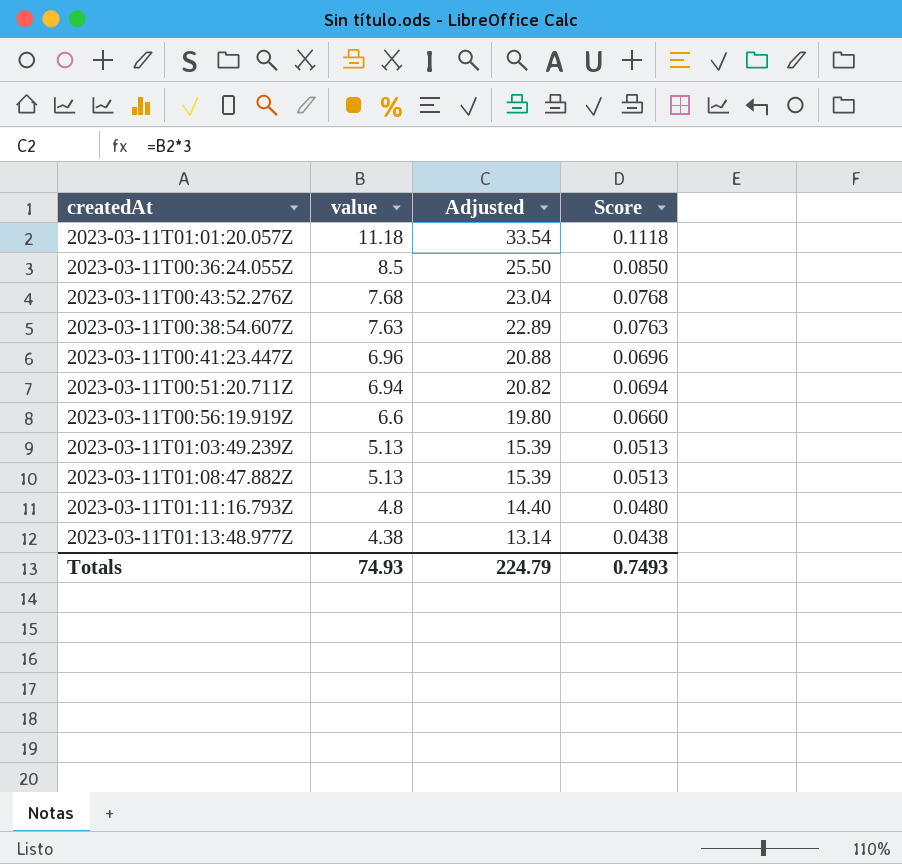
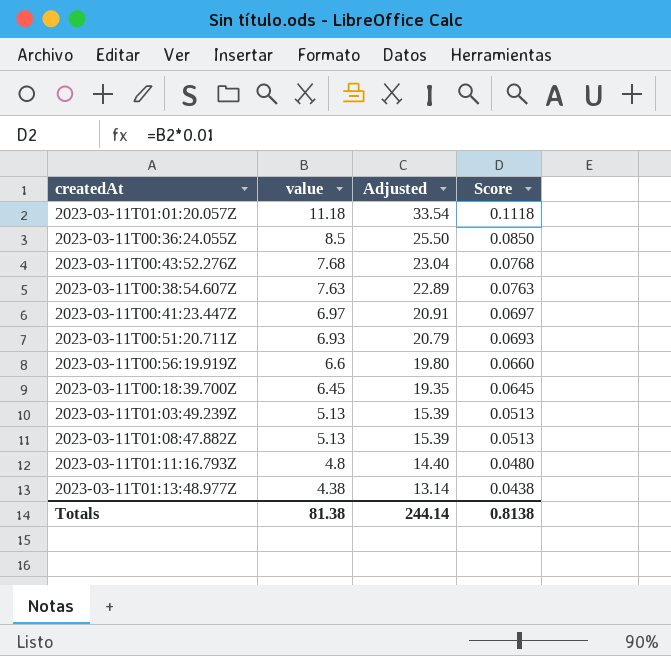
2023-03-11T00:41:23.447Z | value: 6.96 -> 6.97
2023-03-11T00:41:23.447Z | Adjusted: 20.88 -> 20.91
2023-03-11T00:41:23.447Z | Score: 0.0696 -> 0.0697
2023-03-11T00:51:20.711Z | value: 6.94 -> 6.93
2023-03-11T00:51:20.711Z | Adjusted: 20.82 -> 20.79
2023-03-11T00:51:20.711Z | Score: 0.0694 -> 0.0693
row 2023-03-11T00:18:39.700Z: none -> 6.45 | 19.35 | 0.0645
Totals | value: 74.93 -> 81.38
Totals | Adjusted: 224.79 -> 244.14
Totals | Score: 0.7493 -> 0.8138

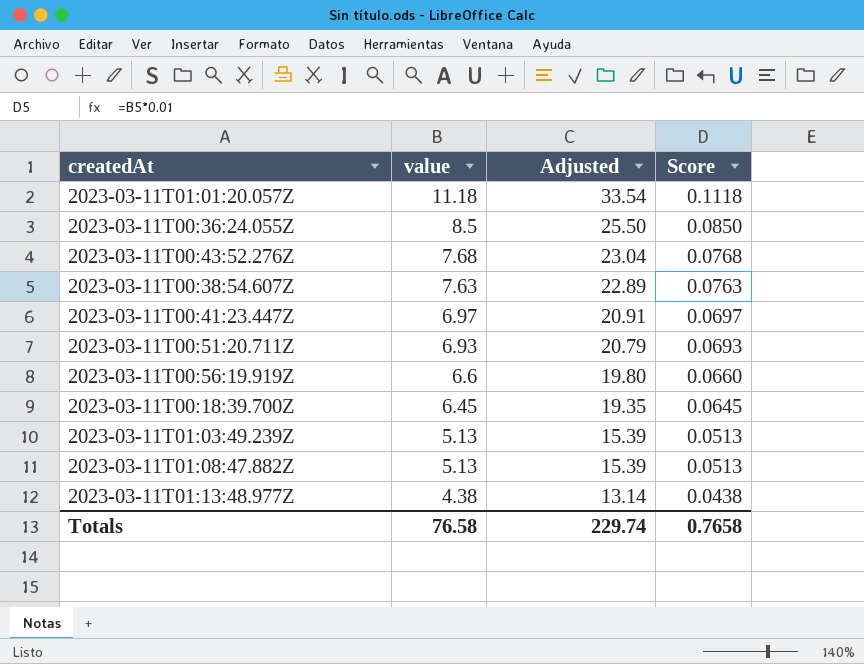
row 2023-03-11T01:11:16.793Z: 4.8 | 14.40 | 0.0480 -> none
Totals | value: 81.38 -> 76.58
Totals | Adjusted: 244.14 -> 229.74
Totals | Score: 0.8138 -> 0.7658

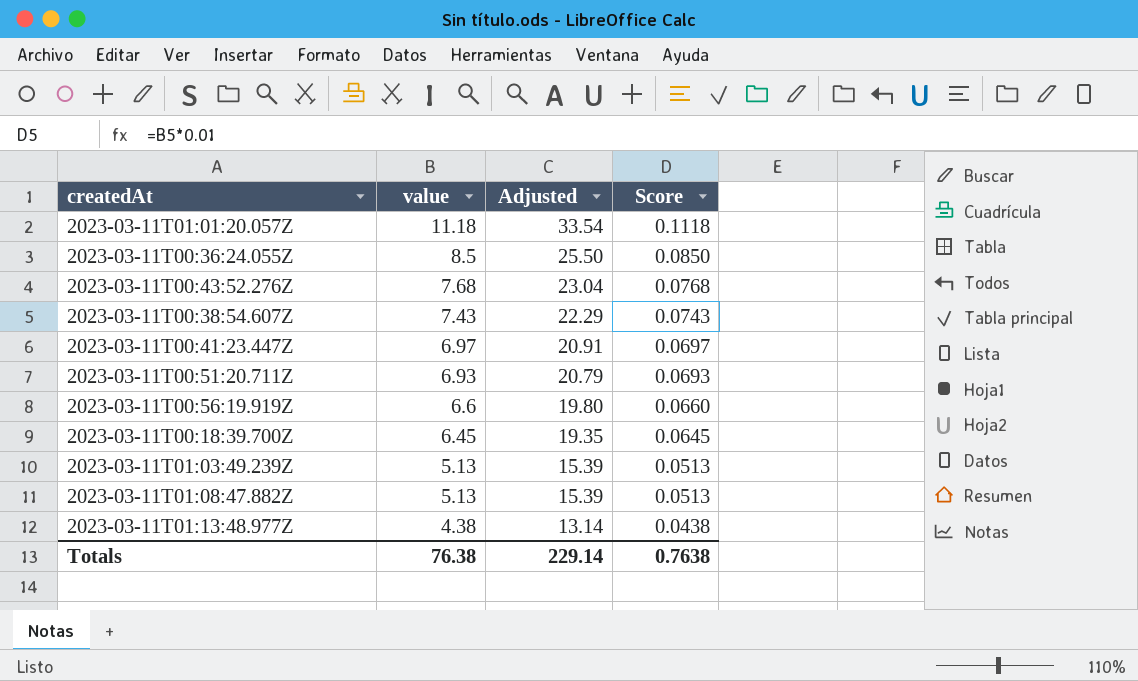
2023-03-11T00:38:54.607Z | value: 7.63 -> 7.43
2023-03-11T00:38:54.607Z | Adjusted: 22.89 -> 22.29
2023-03-11T00:38:54.607Z | Score: 0.0763 -> 0.0743
Totals | value: 76.58 -> 76.38
Totals | Adjusted: 229.74 -> 229.14
Totals | Score: 0.7658 -> 0.7638

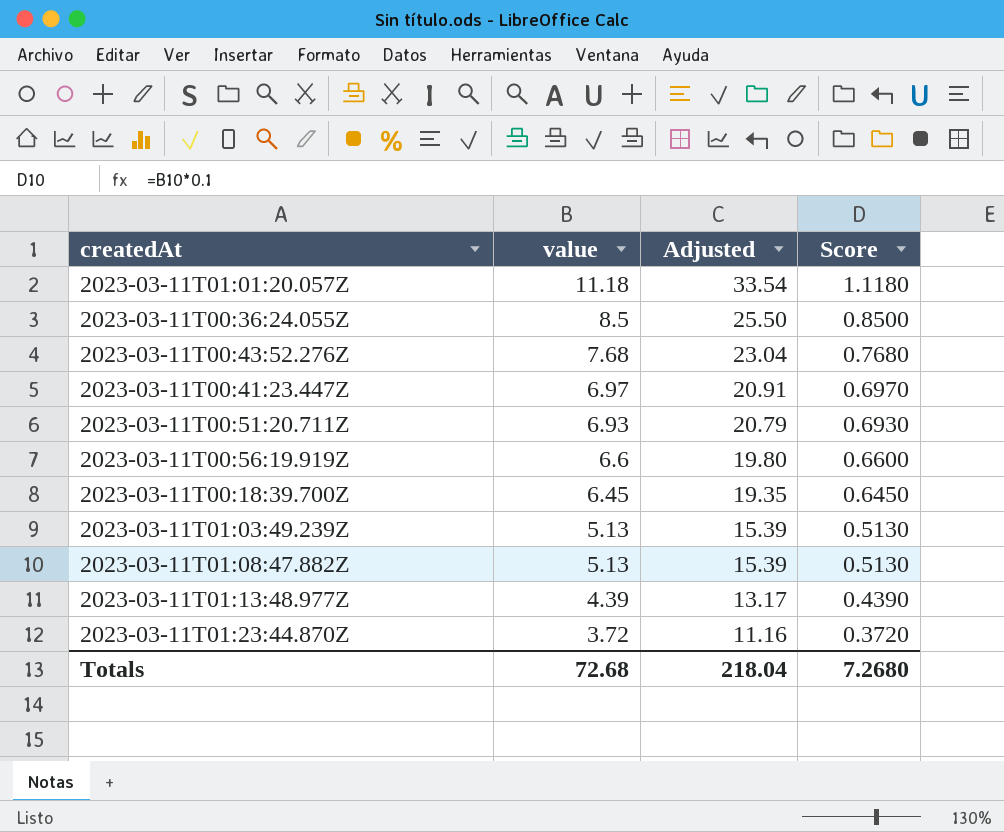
column Score | formula: [value] * 0.01 -> [value] * 0.1
row 2023-03-11T00:38:54.607Z: 7.43 | 22.29 | 0.0743 -> none
2023-03-11T01:13:48.977Z | value: 4.38 -> 4.39
2023-03-11T01:13:48.977Z | Adjusted: 13.14 -> 13.17
row 2023-03-11T01:23:44.870Z: none -> 3.72 | 11.16 | 0.3720
Totals | value: 76.38 -> 72.68
Totals | Adjusted: 229.14 -> 218.04
Totals | Score: 0.7638 -> 7.2680

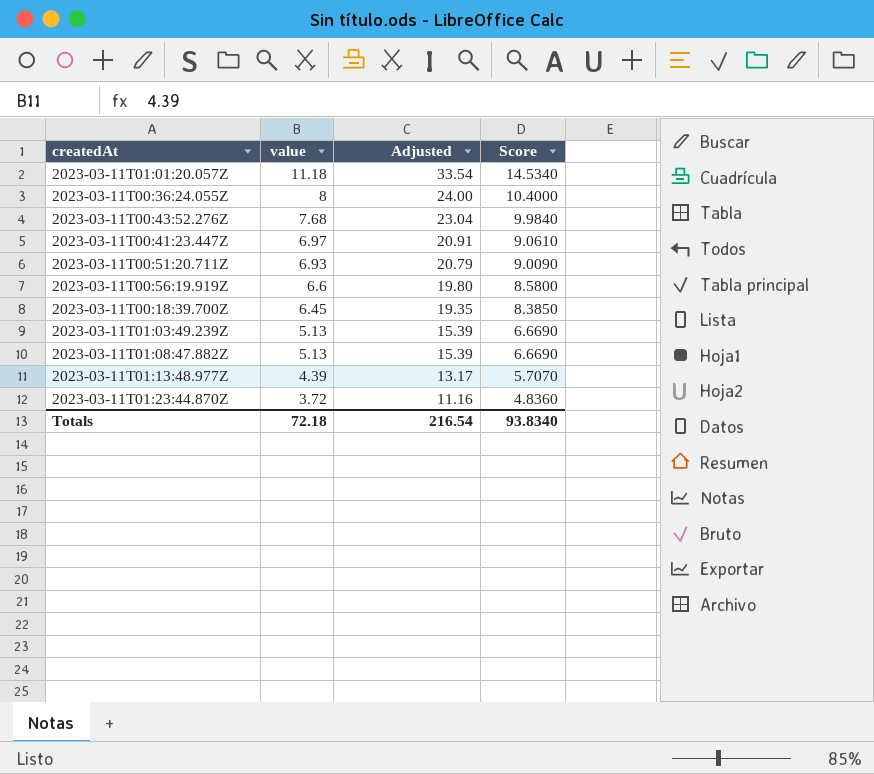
column Score | formula: [value] * 0.1 -> [value] * 1.3
2023-03-11T00:36:24.055Z | value: 8.5 -> 8
2023-03-11T00:36:24.055Z | Adjusted: 25.50 -> 24.00
Totals | value: 72.68 -> 72.18
Totals | Adjusted: 218.04 -> 216.54
Totals | Score: 7.2680 -> 93.8340

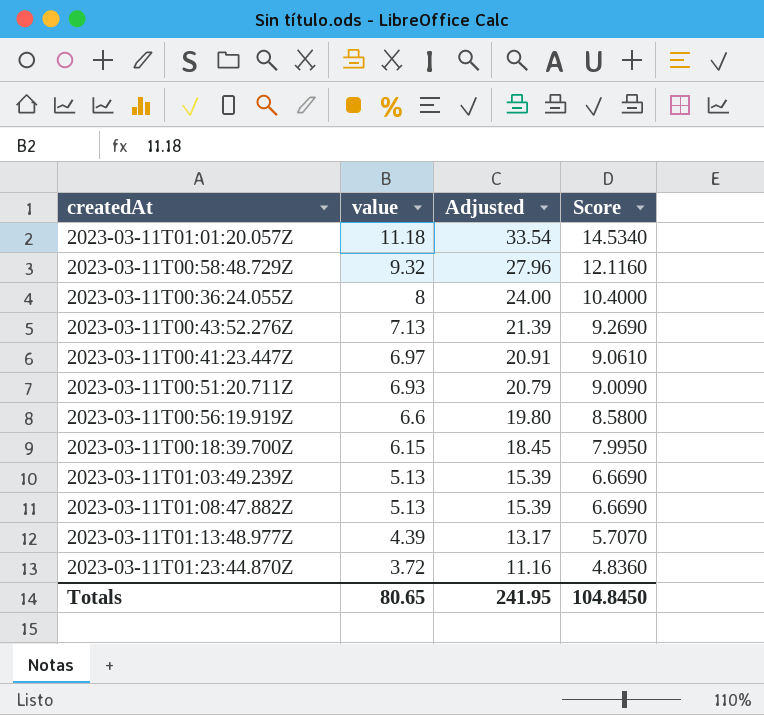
row 2023-03-11T00:58:48.729Z: none -> 9.32 | 27.96 | 12.1160
2023-03-11T00:43:52.276Z | value: 7.68 -> 7.13
2023-03-11T00:43:52.276Z | Adjusted: 23.04 -> 21.39
2023-03-11T00:43:52.276Z | Score: 9.9840 -> 9.2690
2023-03-11T00:18:39.700Z | value: 6.45 -> 6.15
2023-03-11T00:18:39.700Z | Adjusted: 19.35 -> 18.45
2023-03-11T00:18:39.700Z | Score: 8.3850 -> 7.9950
Totals | value: 72.18 -> 80.65
Totals | Adjusted: 216.54 -> 241.95
Totals | Score: 93.8340 -> 104.8450

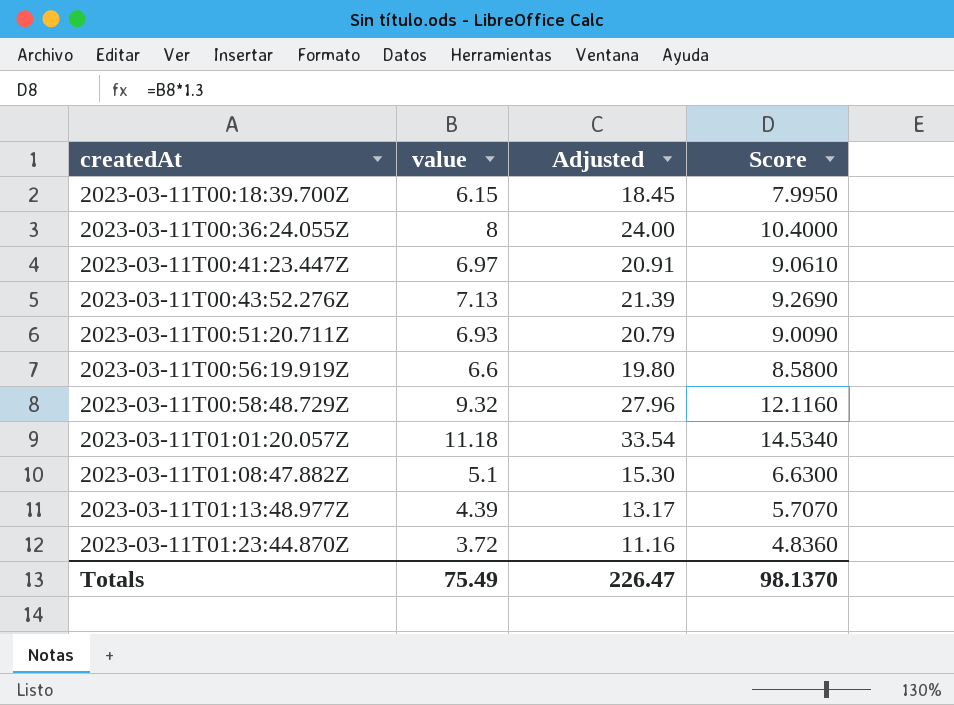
row order: value descending -> createdAt ascending
row 2023-03-11T01:03:49.239Z: 5.13 | 15.39 | 6.6690 -> none
2023-03-11T01:08:47.882Z | value: 5.13 -> 5.1
2023-03-11T01:08:47.882Z | Adjusted: 15.39 -> 15.30
2023-03-11T01:08:47.882Z | Score: 6.6690 -> 6.6300
Totals | value: 80.65 -> 75.49
Totals | Adjusted: 241.95 -> 226.47
Totals | Score: 104.8450 -> 98.1370

